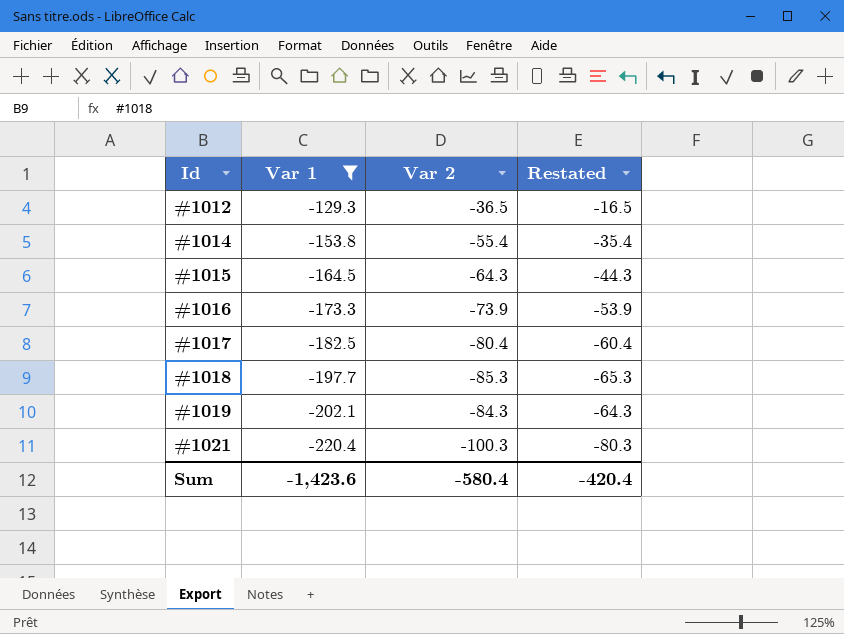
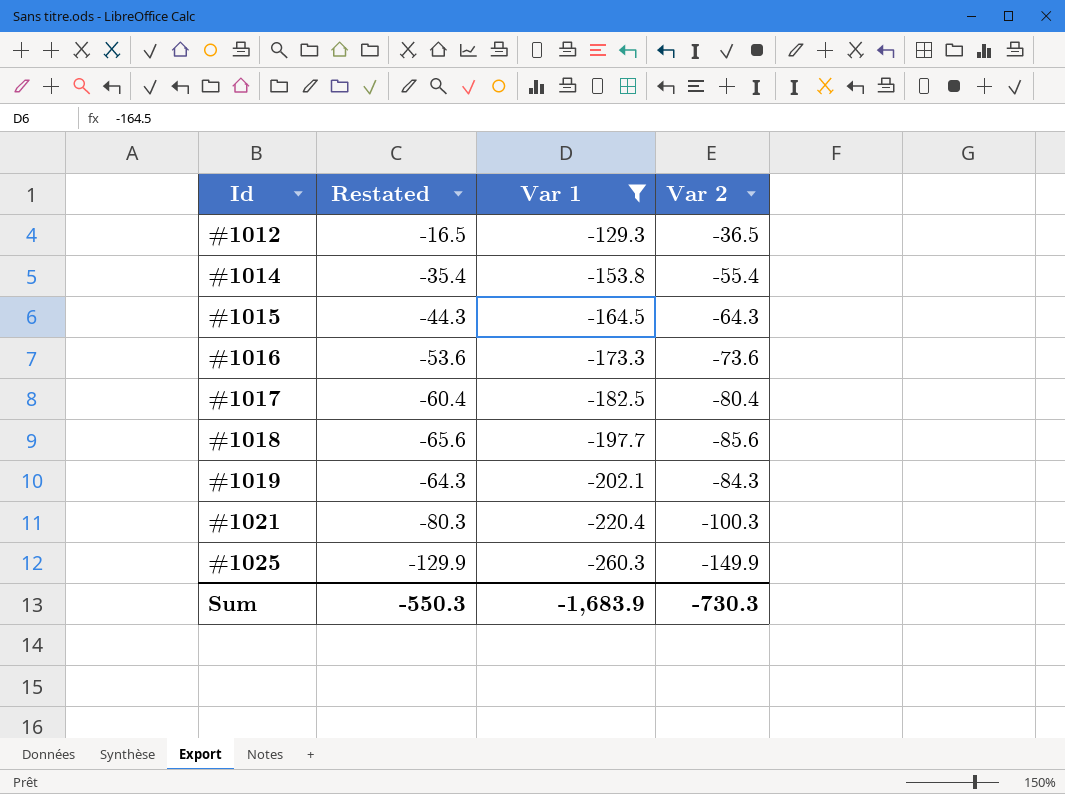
column Restated | position: 4 -> 2
#1016 | Restated: -53.9 -> -53.6
#1016 | Var 2: -73.9 -> -73.6
#1018 | Restated: -65.3 -> -65.6
#1018 | Var 2: -85.3 -> -85.6
row #1025: none -> -129.9 | -260.3 | -149.9
Sum | Restated: -420.4 -> -550.3
Sum | Var 1: -1,423.6 -> -1,683.9
Sum | Var 2: -580.4 -> -730.3

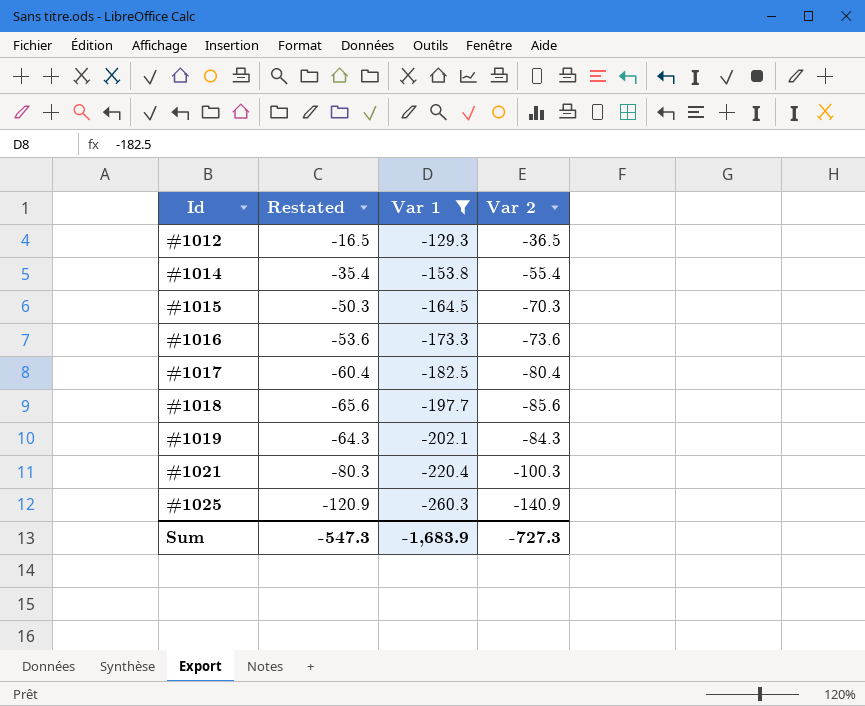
#1015 | Restated: -44.3 -> -50.3
#1015 | Var 2: -64.3 -> -70.3
#1025 | Restated: -129.9 -> -120.9
#1025 | Var 2: -149.9 -> -140.9
Sum | Restated: -550.3 -> -547.3
Sum | Var 2: -730.3 -> -727.3

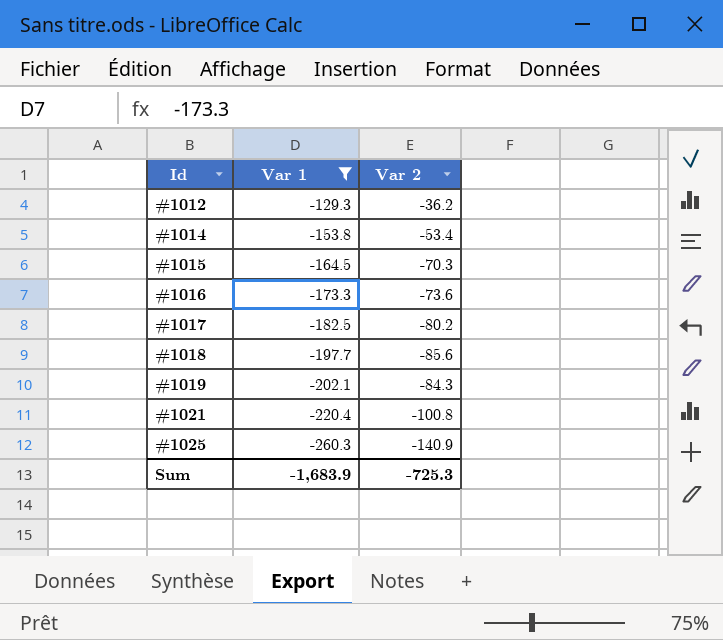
column Restated | formula: [Var 2] + 20 -> none
#1012 | Var 2: -36.5 -> -36.2
#1014 | Var 2: -55.4 -> -53.4
#1017 | Var 2: -80.4 -> -80.2
#1021 | Var 2: -100.3 -> -100.8
Sum | Var 2: -727.3 -> -725.3

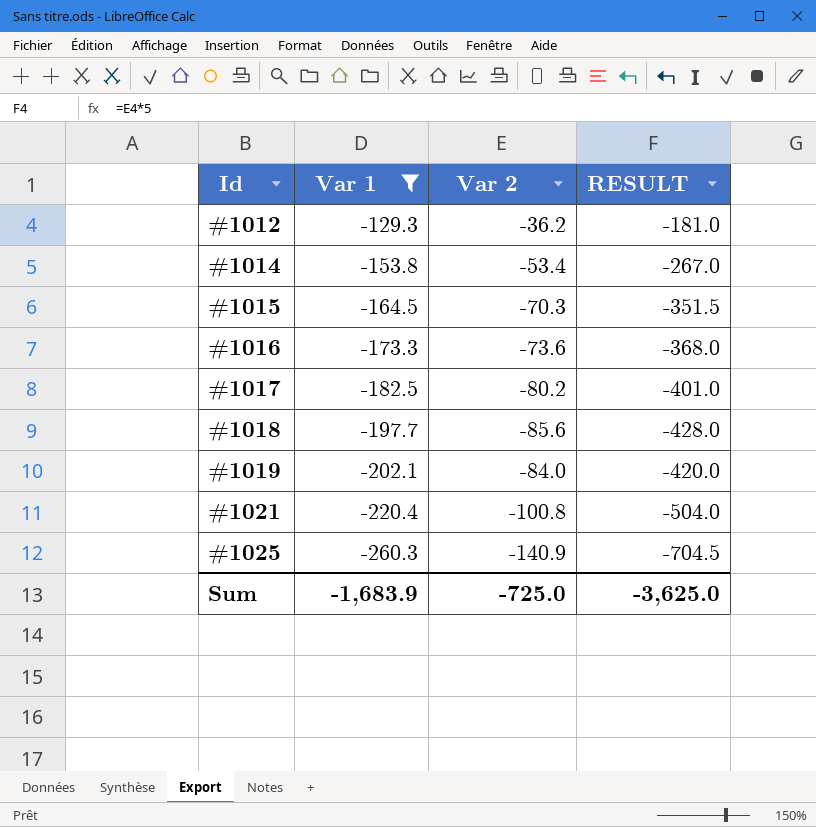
column RESULT | formula: none -> [Var 2] * 5
#1019 | Var 2: -84.3 -> -84.0
Sum | Var 2: -725.3 -> -725.0

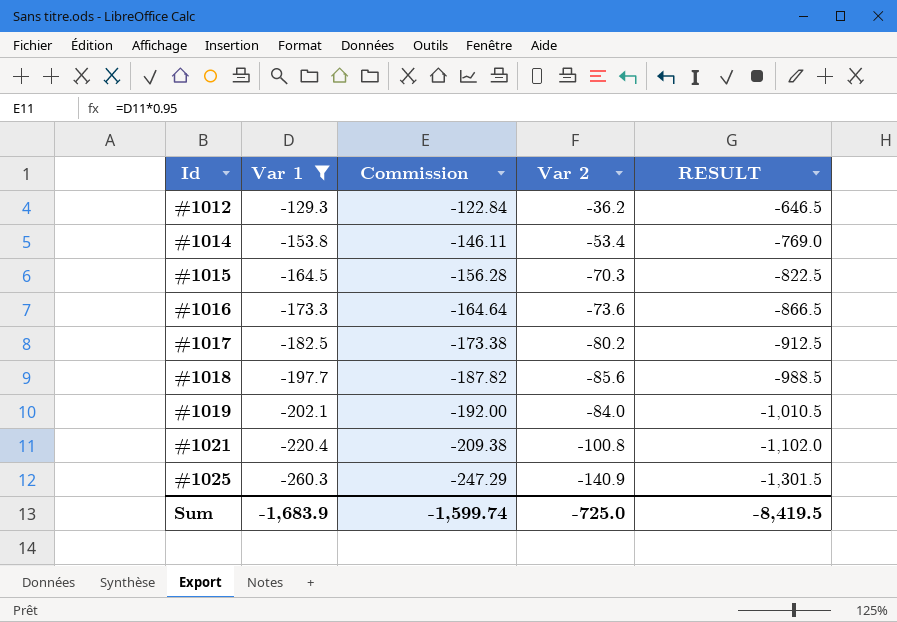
column Commission | formula: none -> [Var 1] * 0.95
column RESULT | formula: [Var 2] * 5 -> [Var 1] * 5
Sum | RESULT: -3,625.0 -> -8,419.5

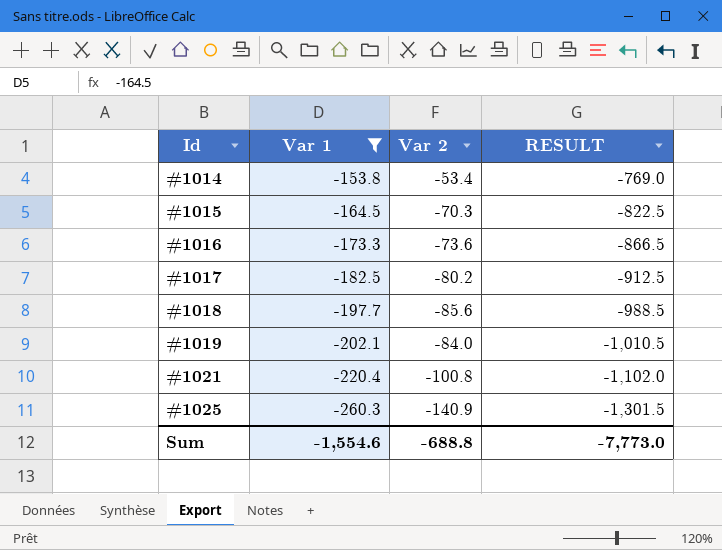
column Commission | formula: [Var 1] * 0.95 -> none
row #1012: -129.3 | -122.84 | -36.2 | -646.5 -> none
Sum | Var 1: -1,683.9 -> -1,554.6
Sum | Var 2: -725.0 -> -688.8
Sum | RESULT: -8,419.5 -> -7,773.0

